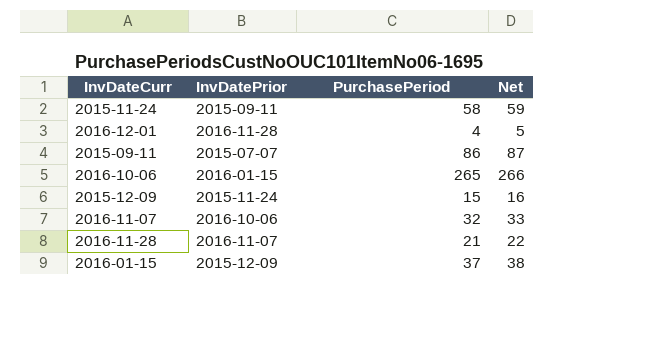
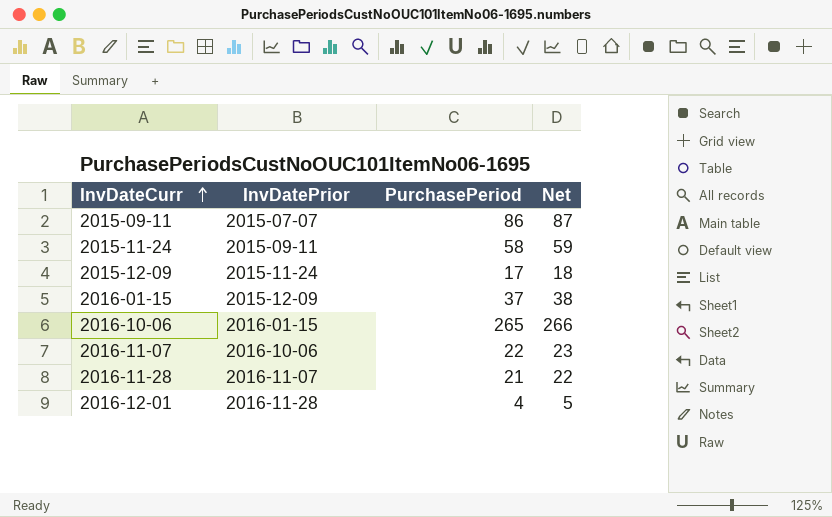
row order: none -> InvDateCurr ascending
2015-12-09 | PurchasePeriod: 15 -> 17
2015-12-09 | Net: 16 -> 18
2016-11-07 | PurchasePeriod: 32 -> 22
2016-11-07 | Net: 33 -> 23

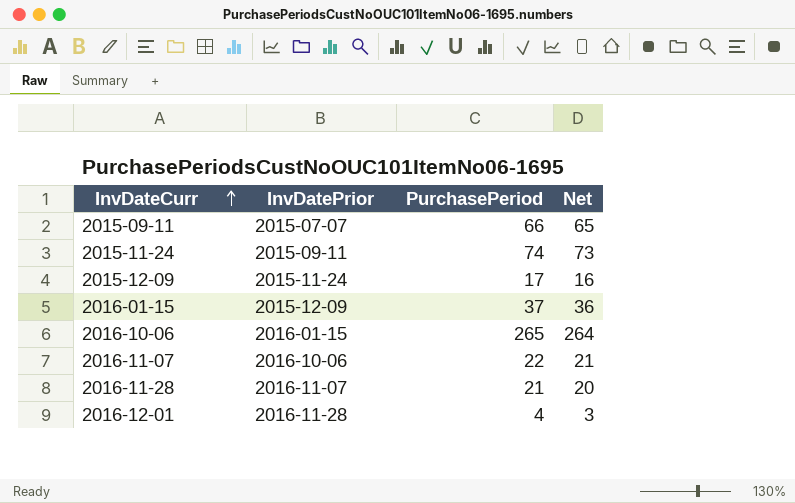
column Net | formula: [PurchasePeriod] + 1 -> [PurchasePeriod] - 1
2015-09-11 | PurchasePeriod: 86 -> 66
2015-11-24 | PurchasePeriod: 58 -> 74

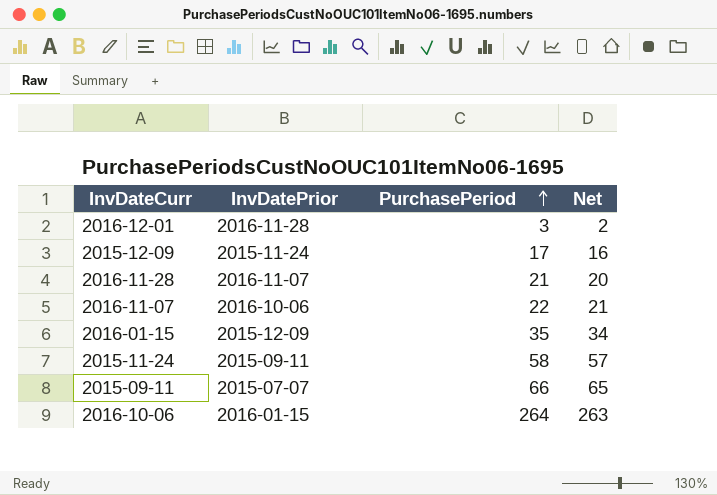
row order: InvDateCurr ascending -> PurchasePeriod ascending
2016-12-01 | PurchasePeriod: 4 -> 3
2016-12-01 | Net: 3 -> 2
2016-01-15 | PurchasePeriod: 37 -> 35
2016-01-15 | Net: 36 -> 34
2015-11-24 | PurchasePeriod: 74 -> 58
2015-11-24 | Net: 73 -> 57
2016-10-06 | PurchasePeriod: 265 -> 264
2016-10-06 | Net: 264 -> 263

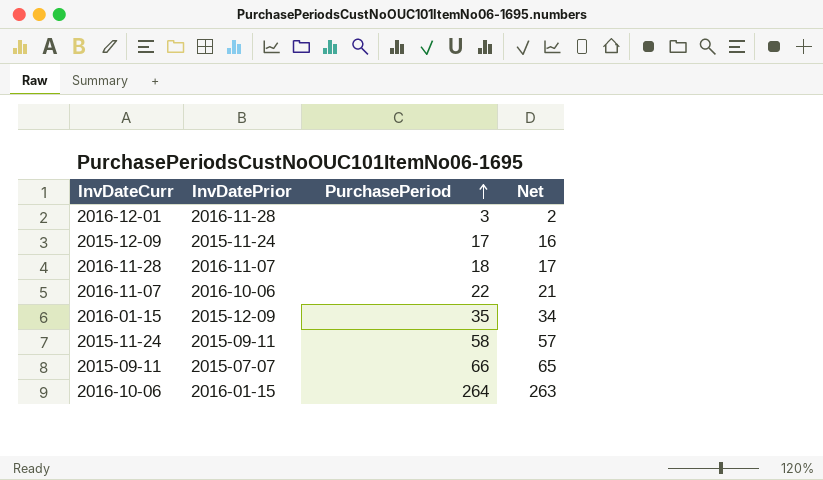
2016-11-28 | PurchasePeriod: 21 -> 18
2016-11-28 | Net: 20 -> 17

